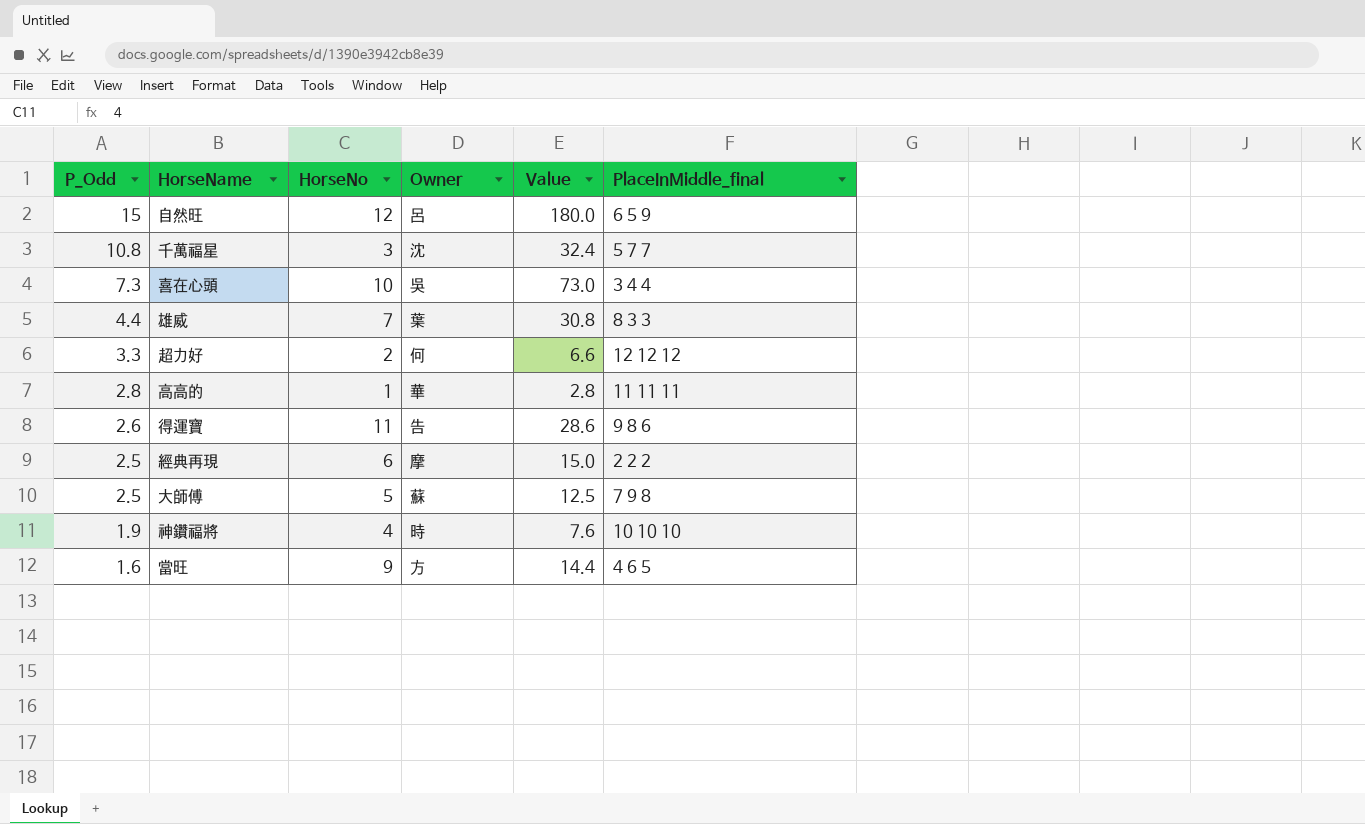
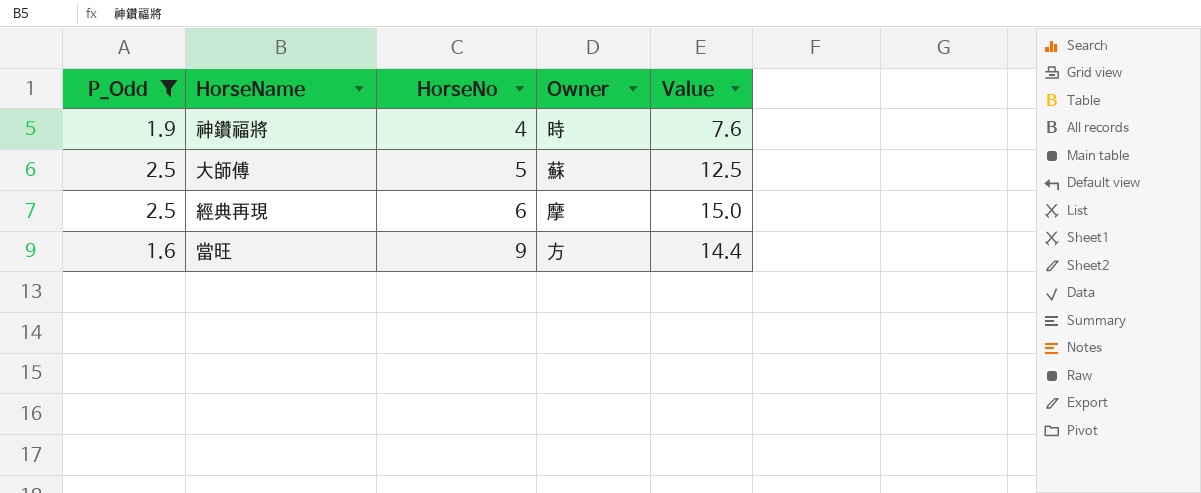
filter: none -> P_Odd <= 2.5
row order: P_Odd descending -> HorseNo ascending
column PlaceInMiddle_final | position: 6 -> none

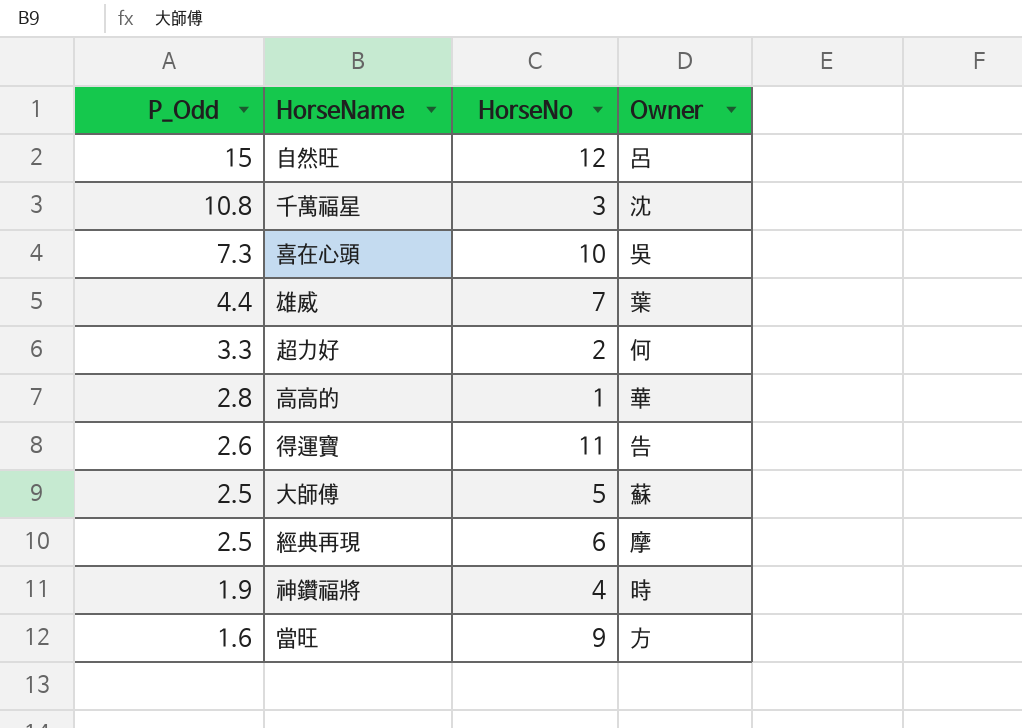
filter: P_Odd <= 2.5 -> none
row order: HorseNo ascending -> P_Odd descending
column Value | formula: [P_Odd] * [HorseNo] -> none

